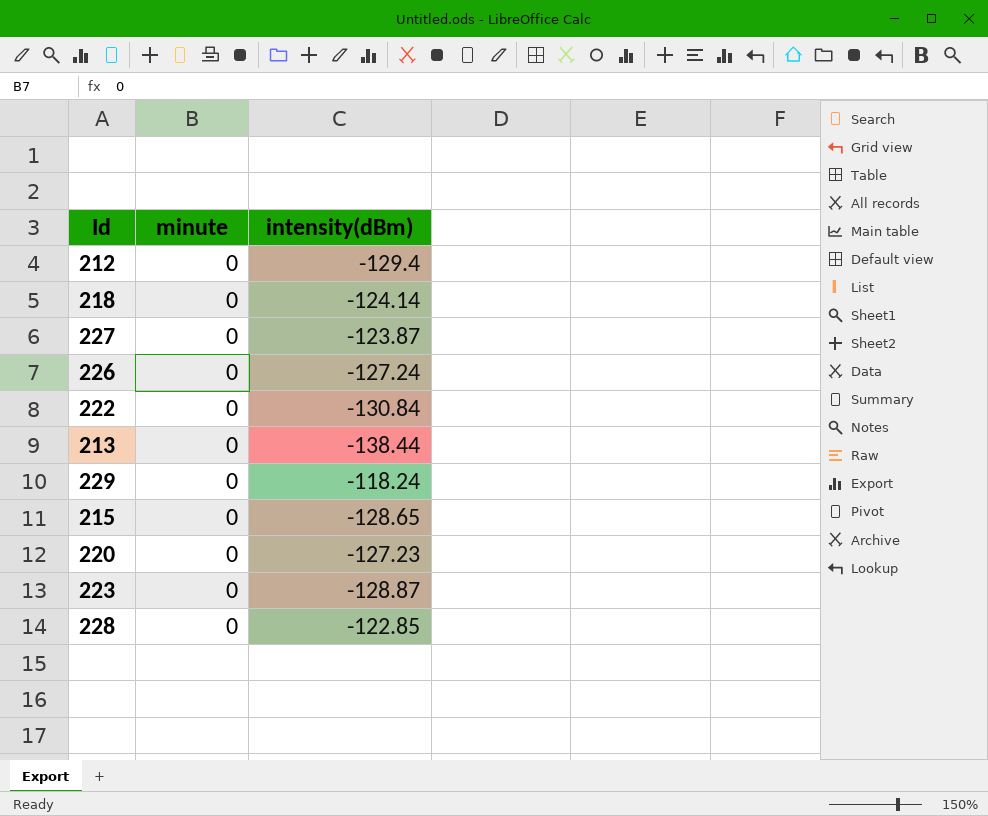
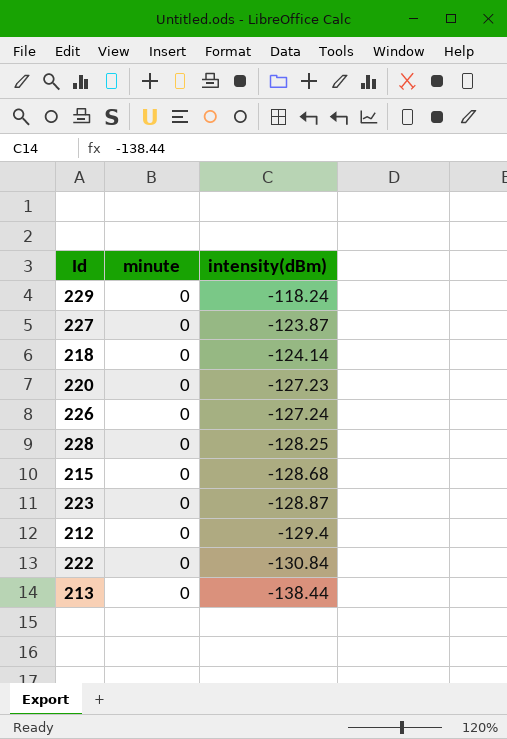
row order: none -> intensity(dBm) descending
228 | intensity(dBm): -122.85 -> -128.25
215 | intensity(dBm): -128.65 -> -128.68

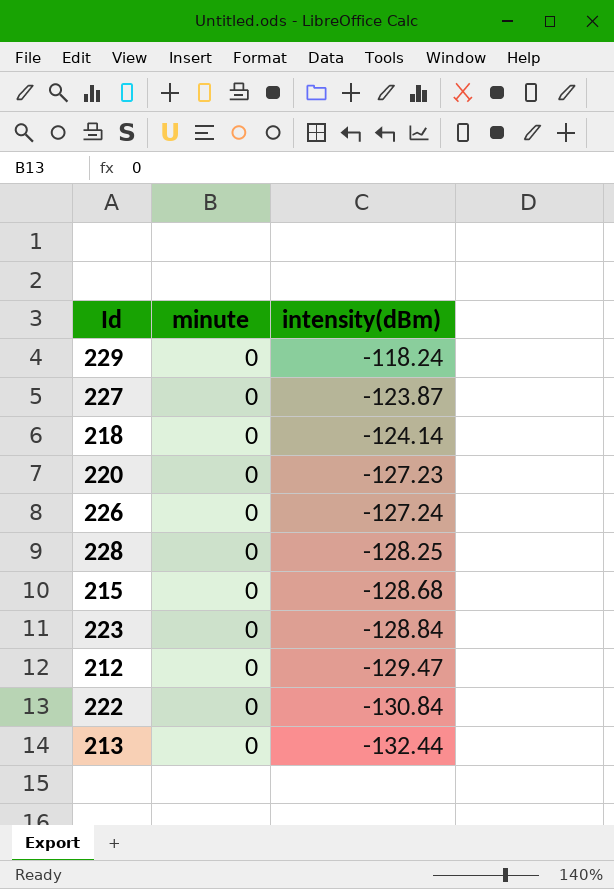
223 | intensity(dBm): -128.87 -> -128.84
212 | intensity(dBm): -129.4 -> -129.47
213 | intensity(dBm): -138.44 -> -132.44

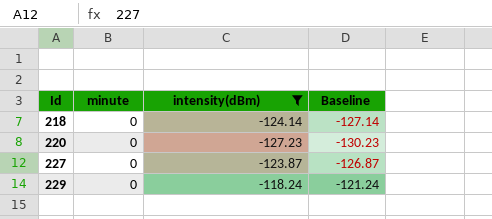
filter: none -> intensity(dBm) >= -127.23
row order: intensity(dBm) descending -> Id ascending
column Baseline | formula: none -> [intensity(dBm)] - 3

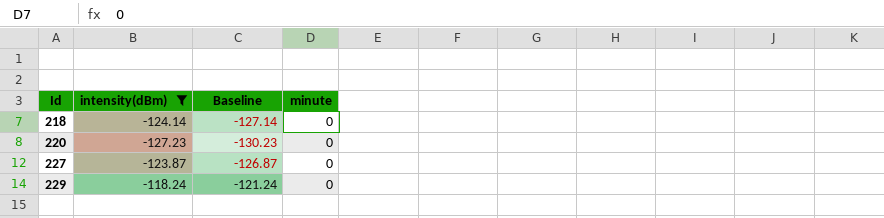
column minute | position: 2 -> 4

